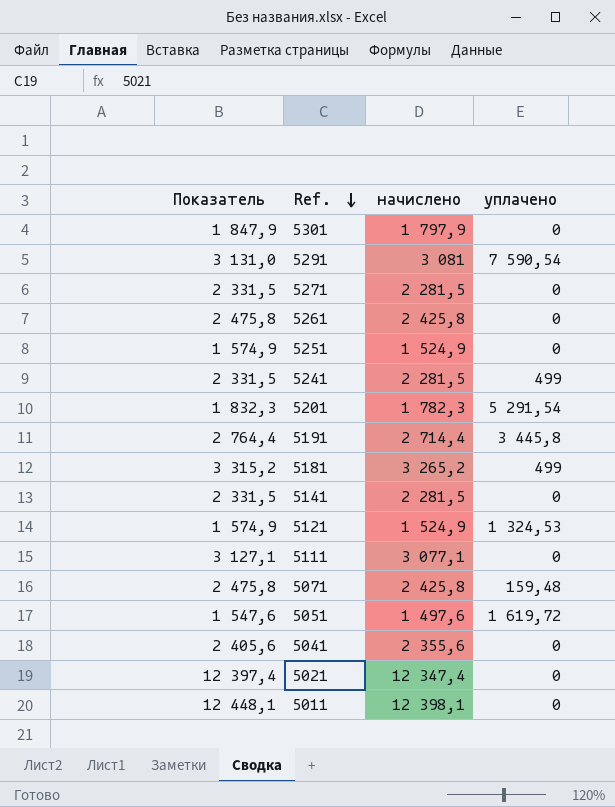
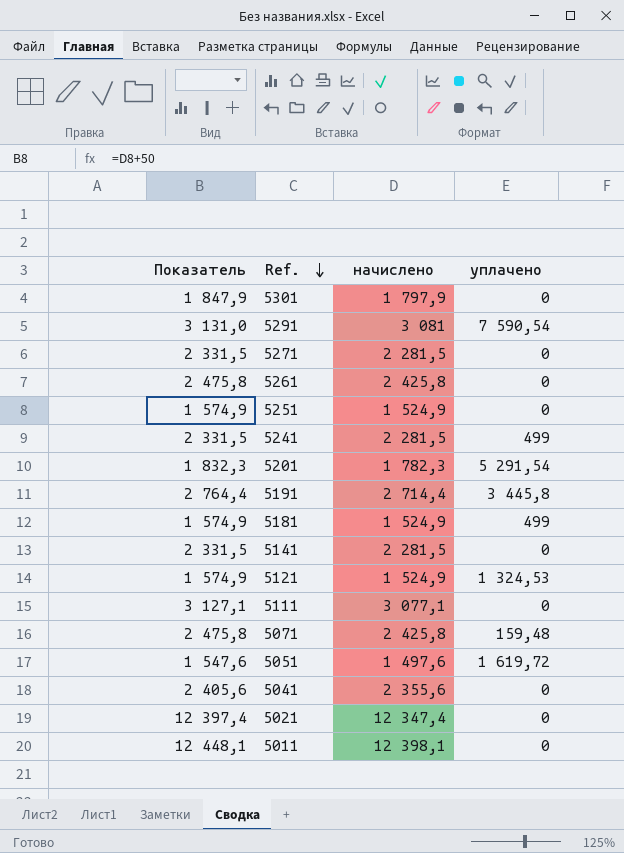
5181 | Показатель: 3 315,2 -> 1 574,9
5181 | начислено: 3 265,2 -> 1 524,9

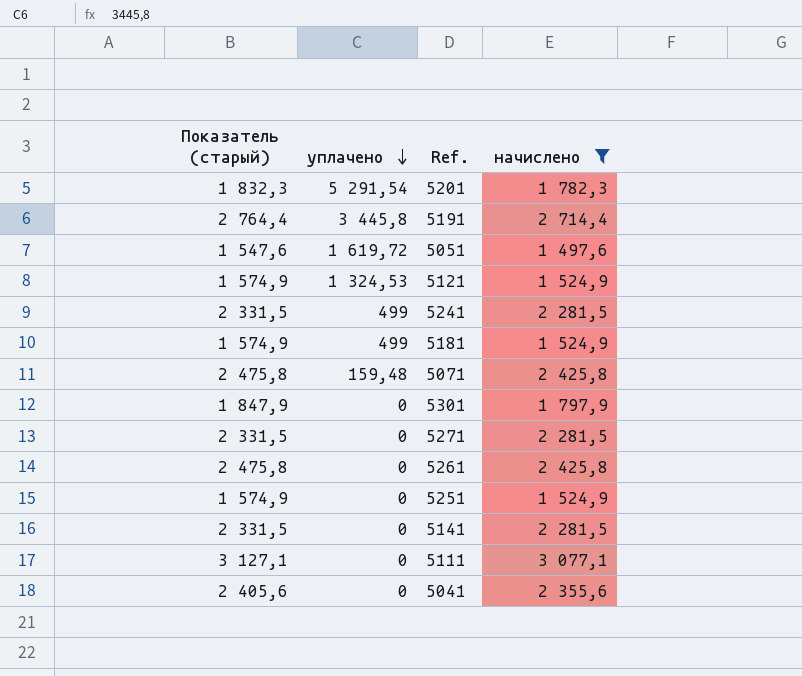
filter: none -> начислено <= 3 077,1
row order: Ref. descending -> уплачено descending
column name: Показатель -> Показатель (старый)
column уплачено | position: 4 -> 2

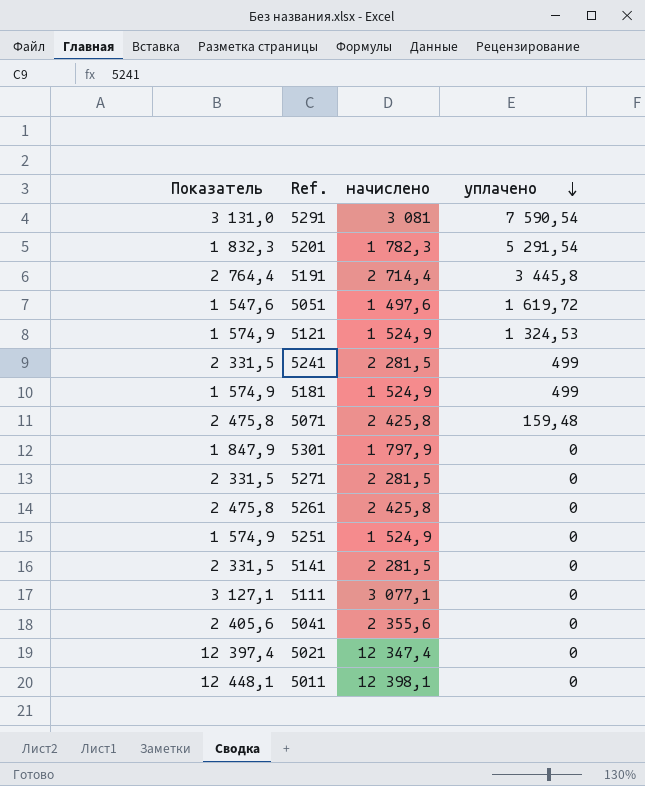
filter: начислено <= 3 077,1 -> none
column name: Показатель (старый) -> Показатель
column уплачено | position: 2 -> 4

